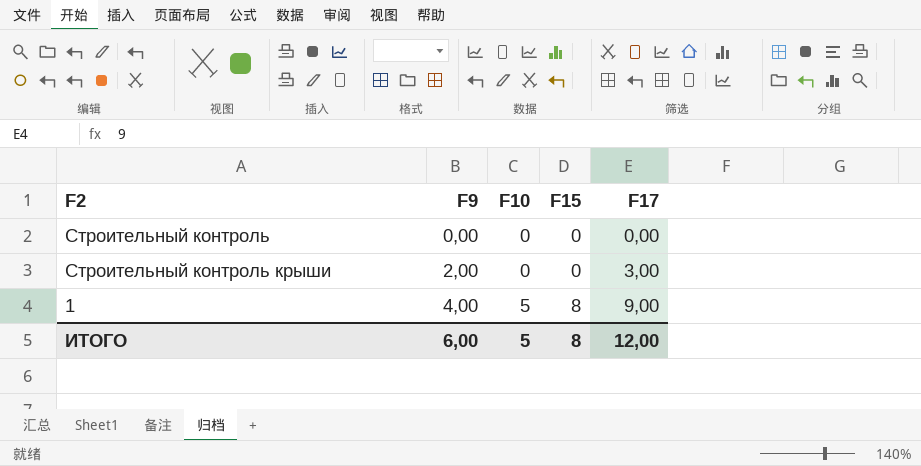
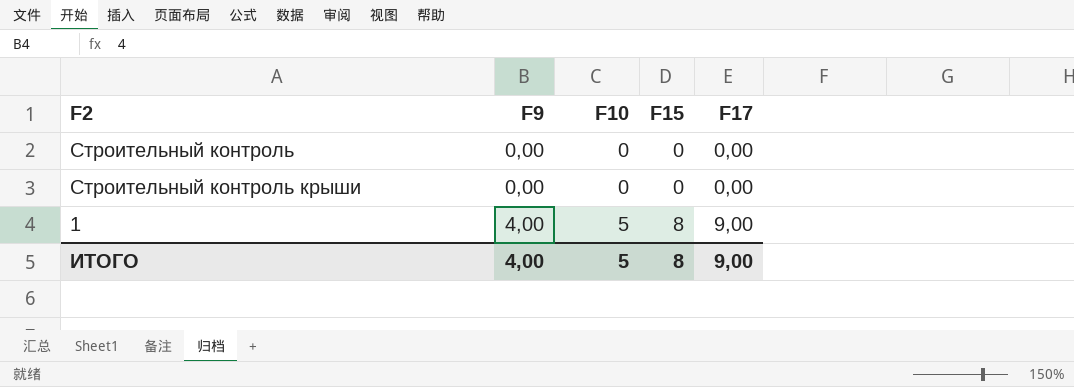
Строительный контроль крыши | F9: 2,00 -> 0,00
Строительный контроль крыши | F17: 3,00 -> 0,00
ИТОГО | F9: 6,00 -> 4,00
ИТОГО | F17: 12,00 -> 9,00

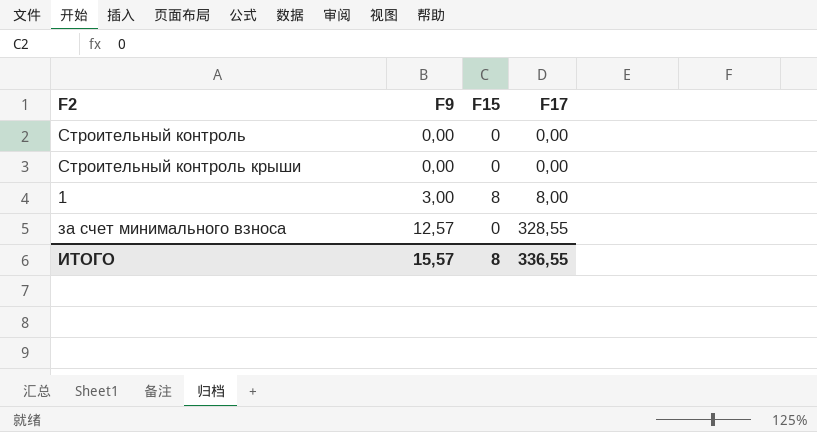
column F10 | position: 3 -> none
1 | F9: 4,00 -> 3,00
1 | F17: 9,00 -> 8,00
row за счет минимального взноса: none -> 12,57 | 0 | 328,55
ИТОГО | F9: 4,00 -> 15,57
ИТОГО | F17: 9,00 -> 336,55

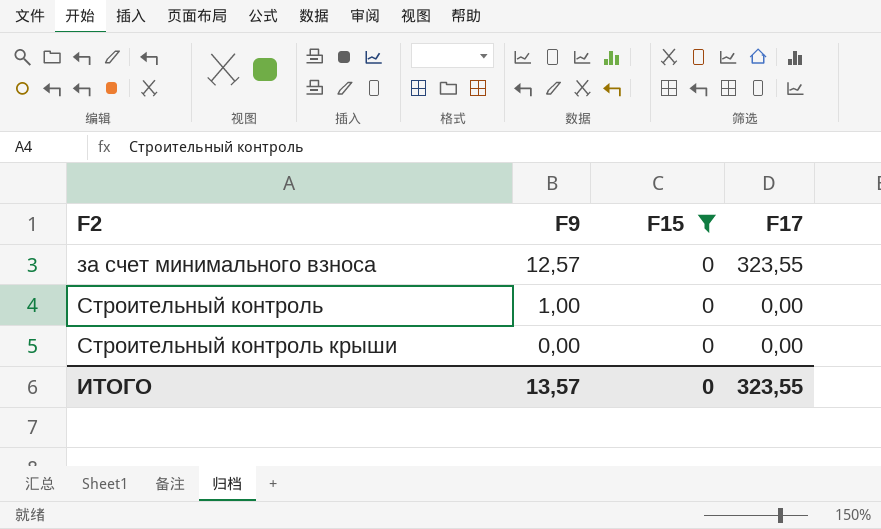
filter: none -> F15 = 0
row order: F9 ascending -> F2 ascending
за счет минимального взноса | F17: 328,55 -> 323,55
Строительный контроль | F9: 0,00 -> 1,00
ИТОГО | F9: 15,57 -> 13,57
ИТОГО | F15: 8 -> 0
ИТОГО | F17: 336,55 -> 323,55

